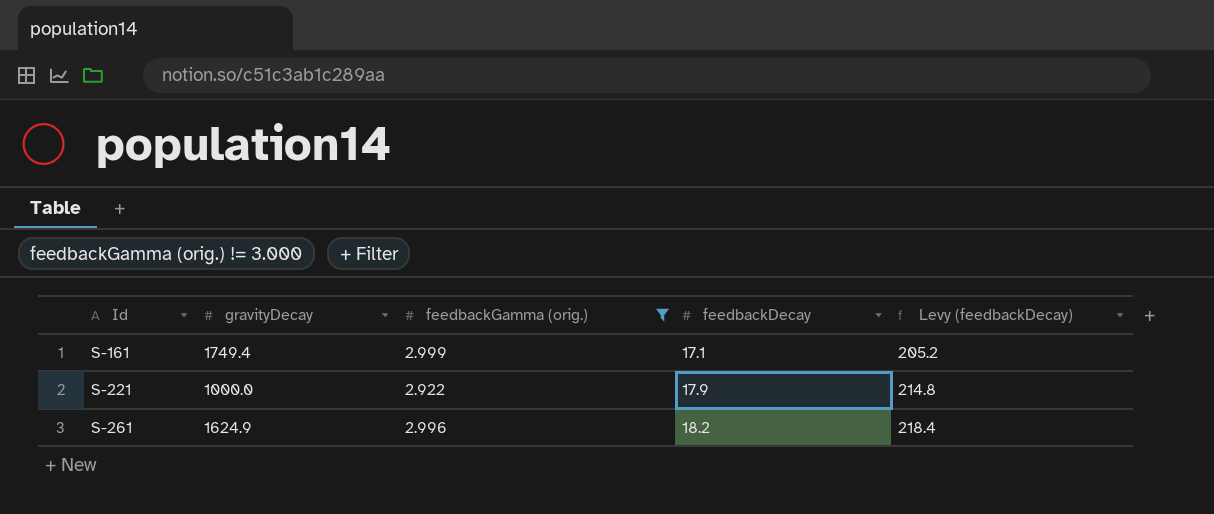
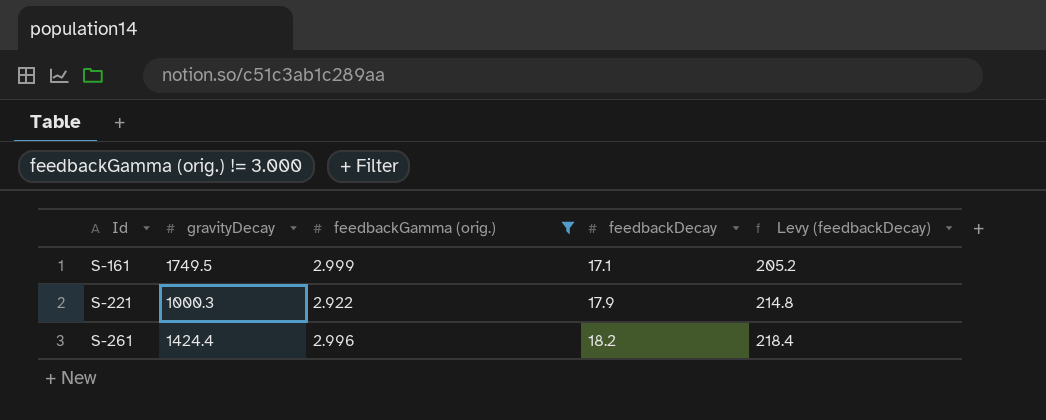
S-161 | gravityDecay: 1749.4 -> 1749.5
S-221 | gravityDecay: 1000.0 -> 1000.3
S-261 | gravityDecay: 1624.9 -> 1424.4

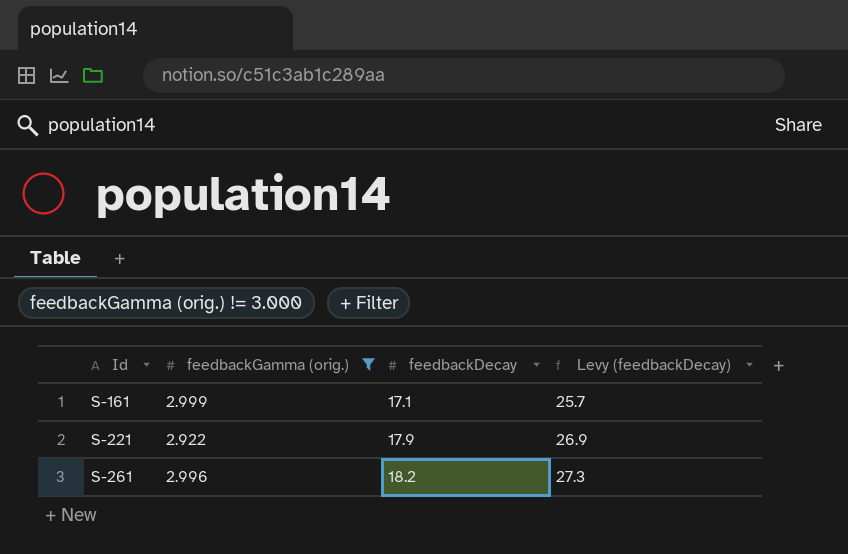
column gravityDecay | position: 2 -> none
column Levy (feedbackDecay) | formula: [feedbackDecay] * 12 -> [feedbackDecay] * 1.5

